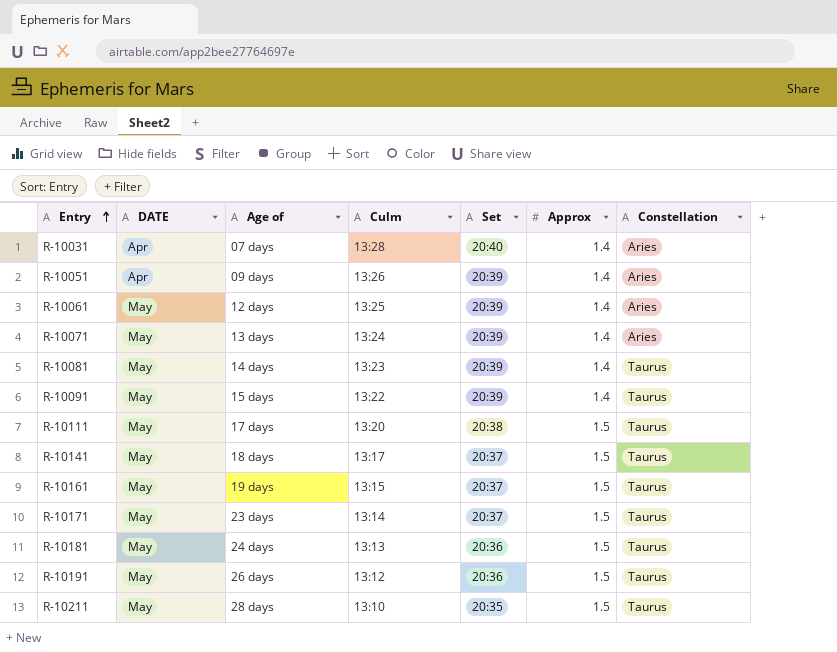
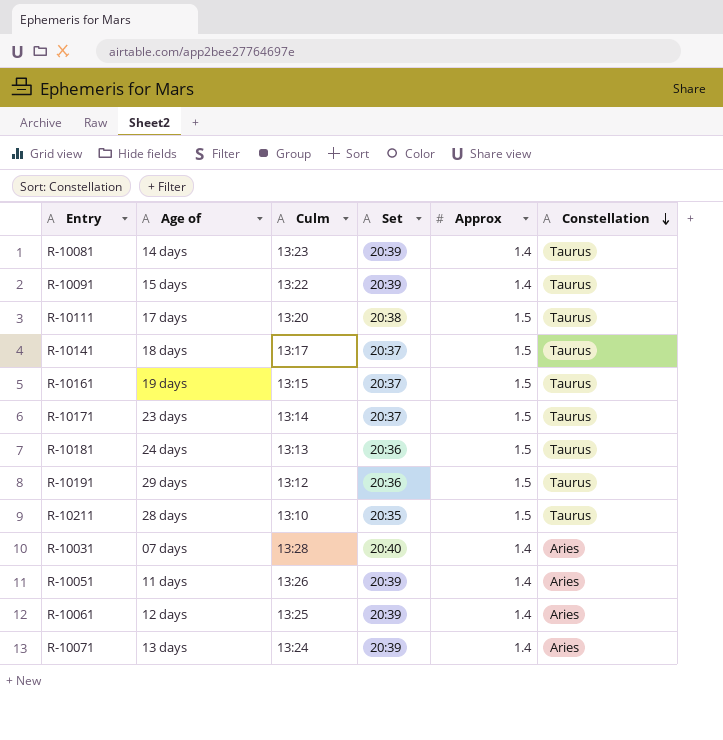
row order: Entry ascending -> Constellation descending
column DATE | position: 2 -> none
R-10191 | Age of: 26 days -> 29 days
R-10051 | Age of: 09 days -> 11 days

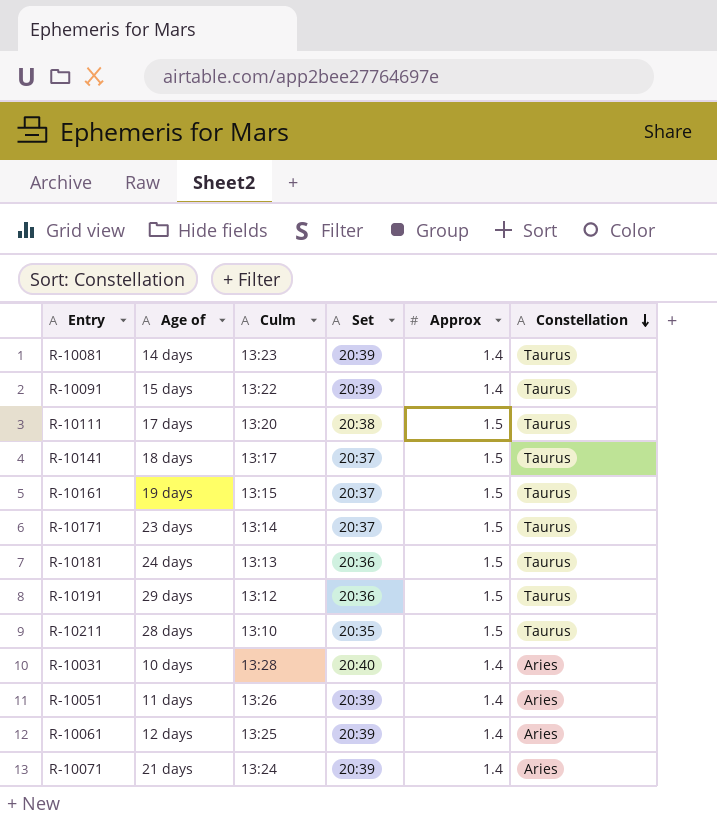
R-10031 | Age of: 07 days -> 10 days
R-10071 | Age of: 13 days -> 21 days

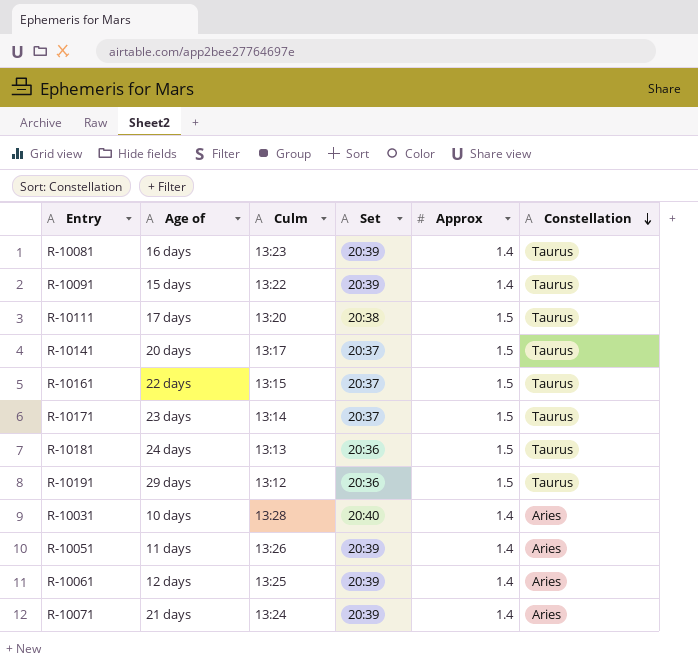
row R-10211: 28 days | 13:10 | 20:35 | 1.5 | Taurus -> none
R-10081 | Age of: 14 days -> 16 days
R-10141 | Age of: 18 days -> 20 days
R-10161 | Age of: 19 days -> 22 days

